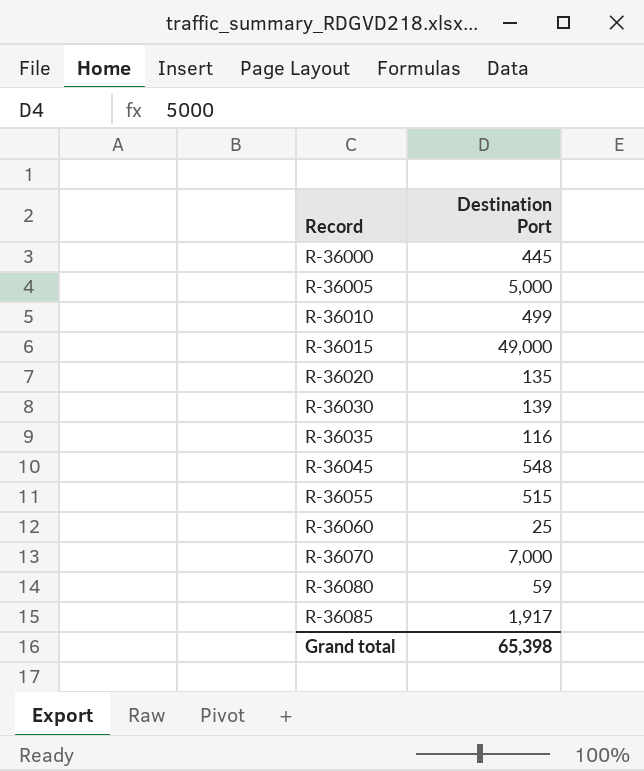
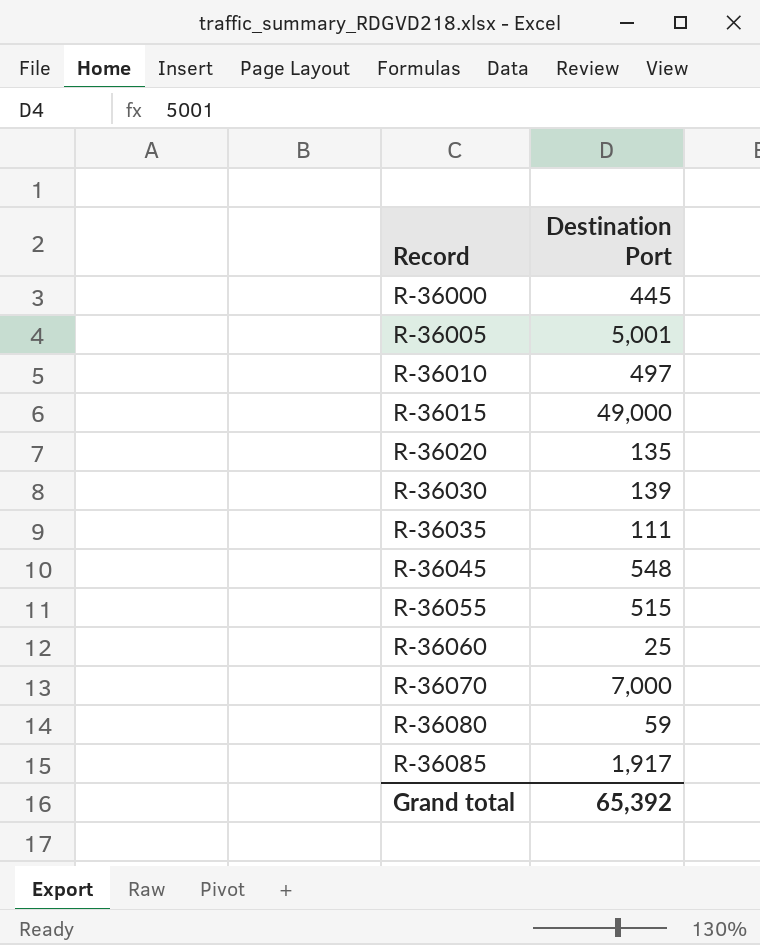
R-36005 | Destination Port: 5,000 -> 5,001
R-36010 | Destination Port: 499 -> 497
R-36035 | Destination Port: 116 -> 111
Grand total | Destination Port: 65,398 -> 65,392

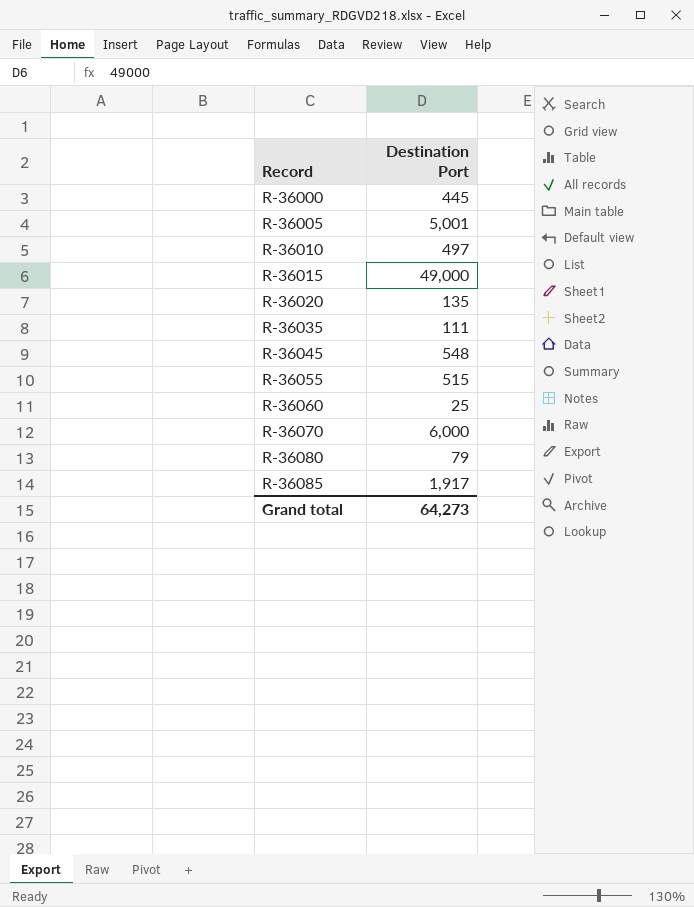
row R-36030: 139 -> none
R-36070 | Destination Port: 7,000 -> 6,000
R-36080 | Destination Port: 59 -> 79
Grand total | Destination Port: 65,392 -> 64,273

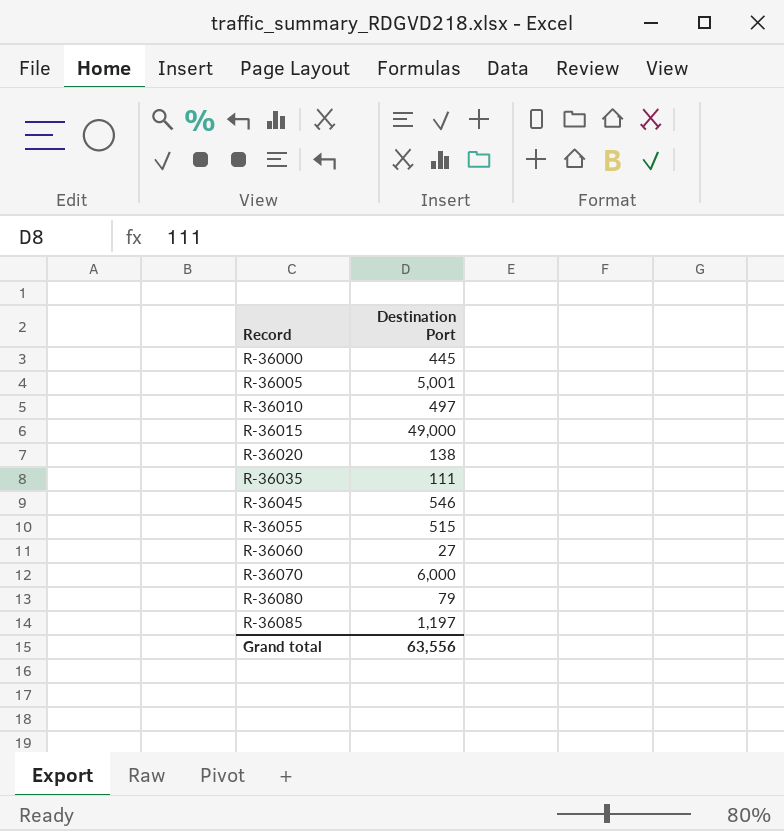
R-36020 | Destination Port: 135 -> 138
R-36045 | Destination Port: 548 -> 546
R-36060 | Destination Port: 25 -> 27
R-36085 | Destination Port: 1,917 -> 1,197
Grand total | Destination Port: 64,273 -> 63,556

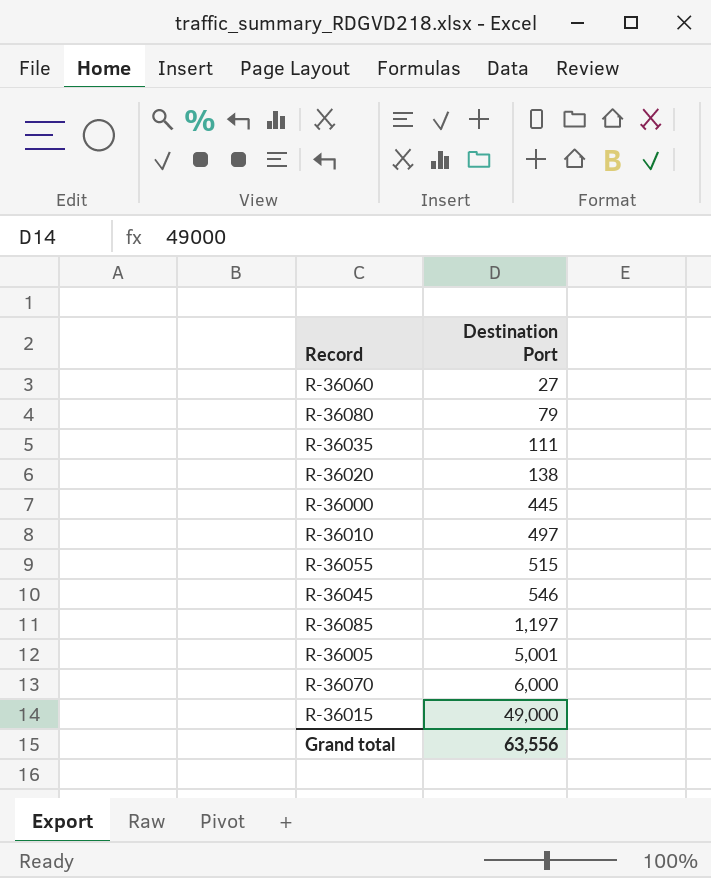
row order: Record ascending -> Destination Port ascending

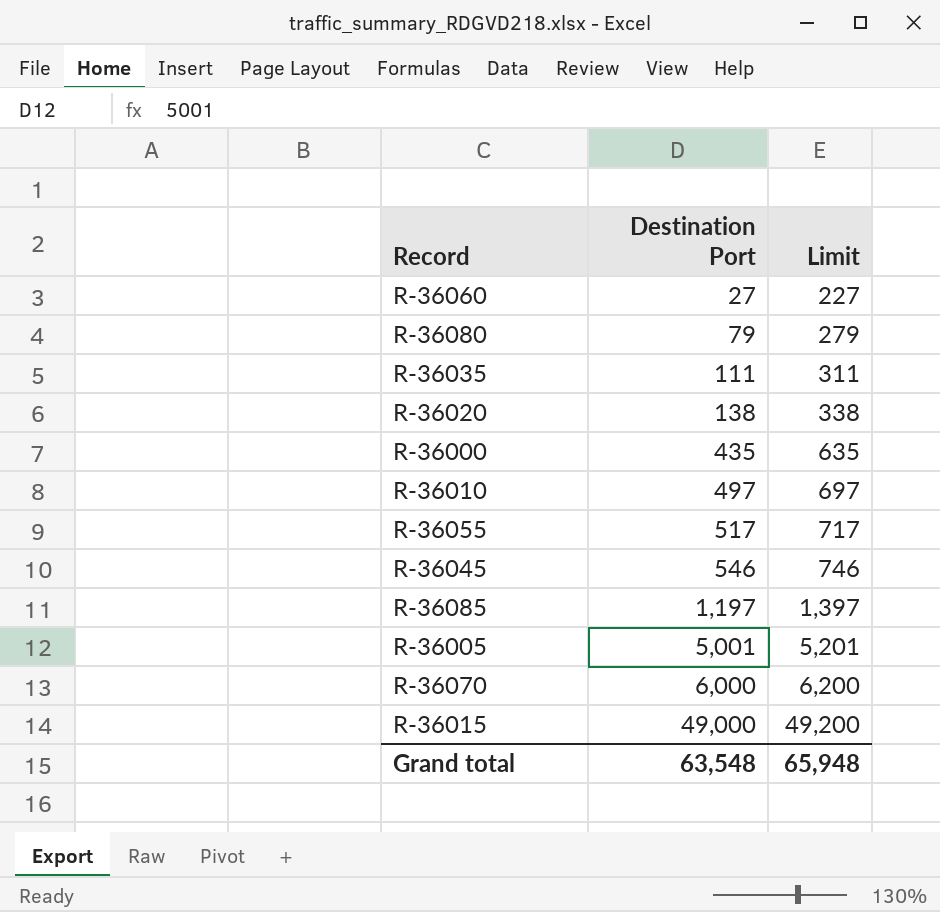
column Limit | formula: none -> [Destination Port] + 200
R-36000 | Destination Port: 445 -> 435
R-36055 | Destination Port: 515 -> 517
Grand total | Destination Port: 63,556 -> 63,548

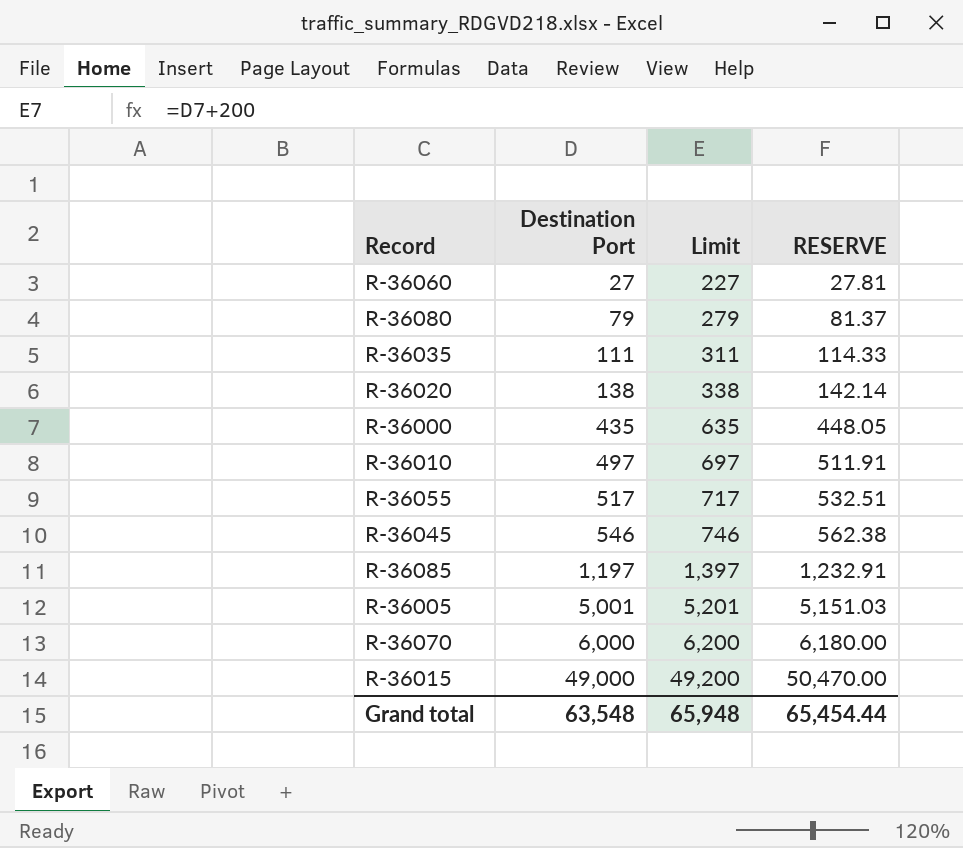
column RESERVE | formula: none -> [Destination Port] * 1.03

